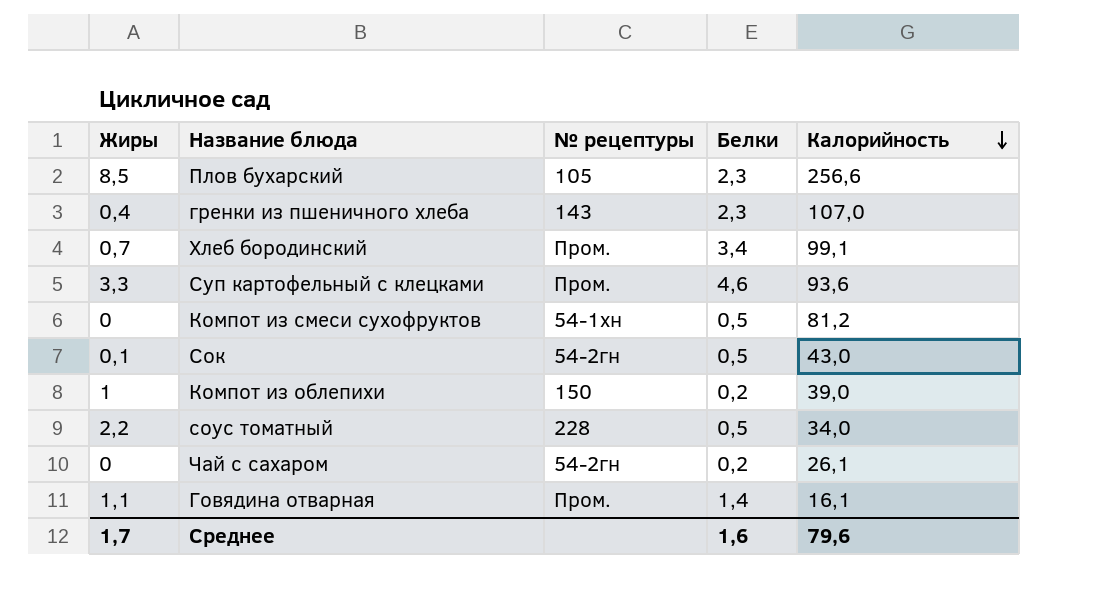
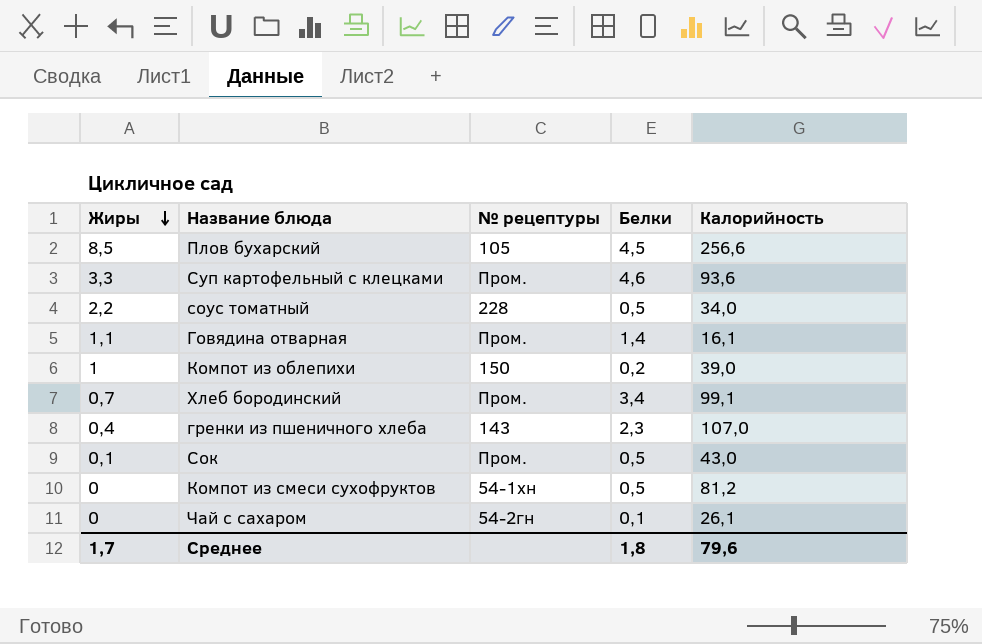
row order: Калорийность descending -> Жиры descending
Плов бухарский | Белки: 2,3 -> 4,5
Сок | № рецептуры: 54-2гн -> Пром.
Чай с сахаром | Белки: 0,2 -> 0,1
Среднее | Белки: 1,6 -> 1,8

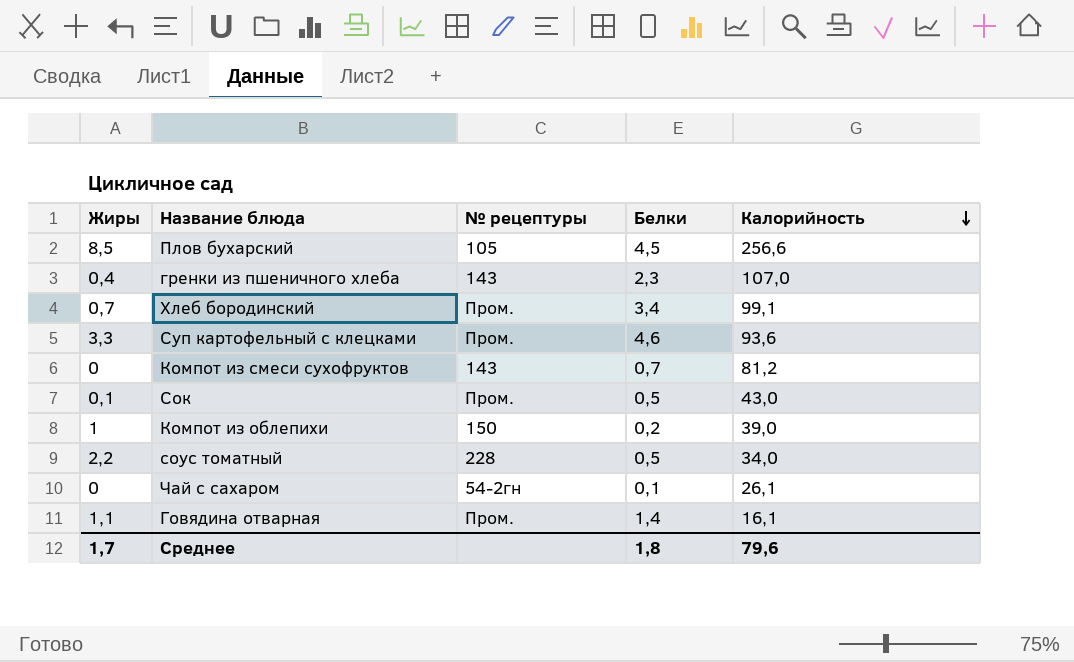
row order: Жиры descending -> Калорийность descending
Компот из смеси сухофруктов | № рецептуры: 54-1хн -> 143
Компот из смеси сухофруктов | Белки: 0,5 -> 0,7

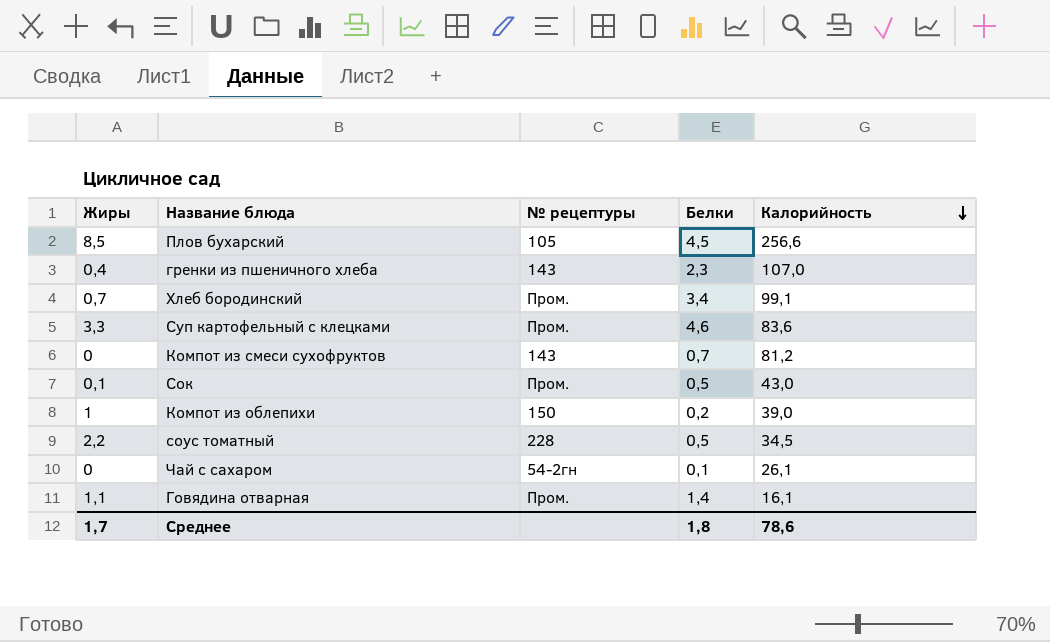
Суп картофельный с клецками | Калорийность: 93,6 -> 83,6
соус томатный | Калорийность: 34,0 -> 34,5
Среднее | Калорийность: 79,6 -> 78,6

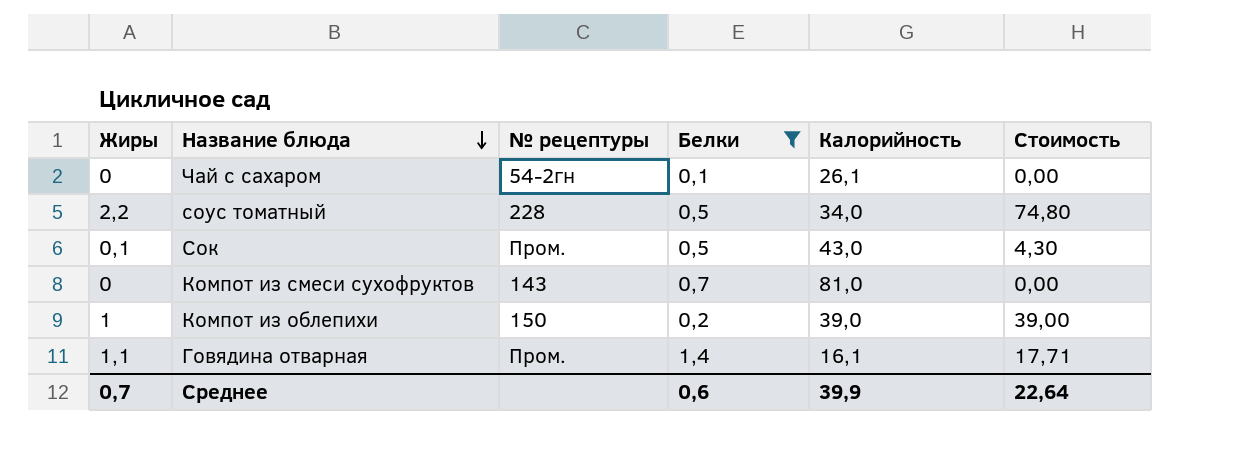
filter: none -> Белки <= 1,4
row order: Калорийность descending -> Название блюда descending
column Стоимость | formula: none -> [Жиры] * [Калорийность]
соус томатный | Калорийность: 34,5 -> 34,0
Компот из смеси сухофруктов | Калорийность: 81,2 -> 81,0
Среднее | Жиры: 1,7 -> 0,7
Среднее | Белки: 1,8 -> 0,6
Среднее | Калорийность: 78,6 -> 39,9

